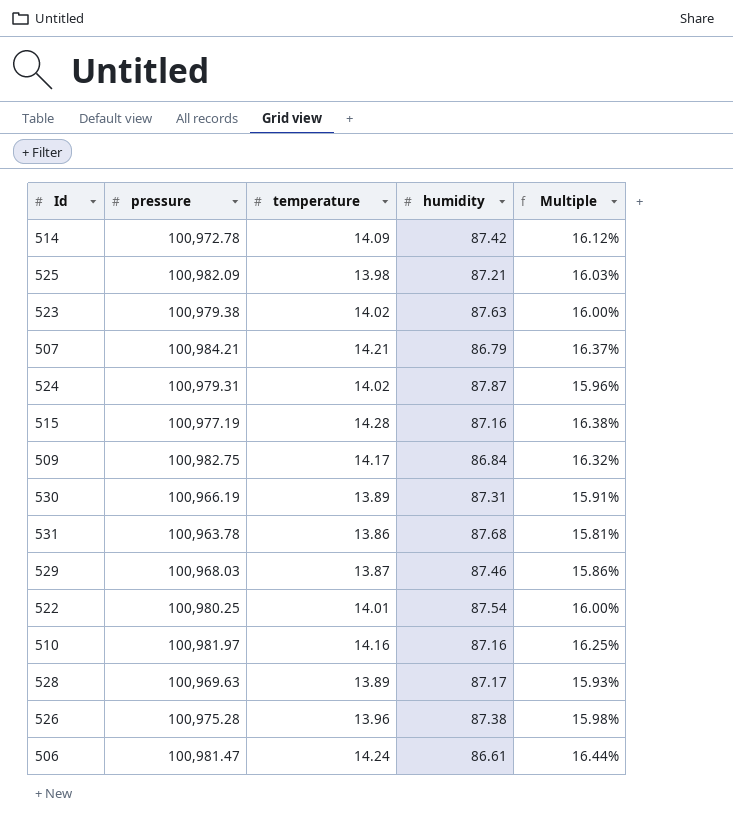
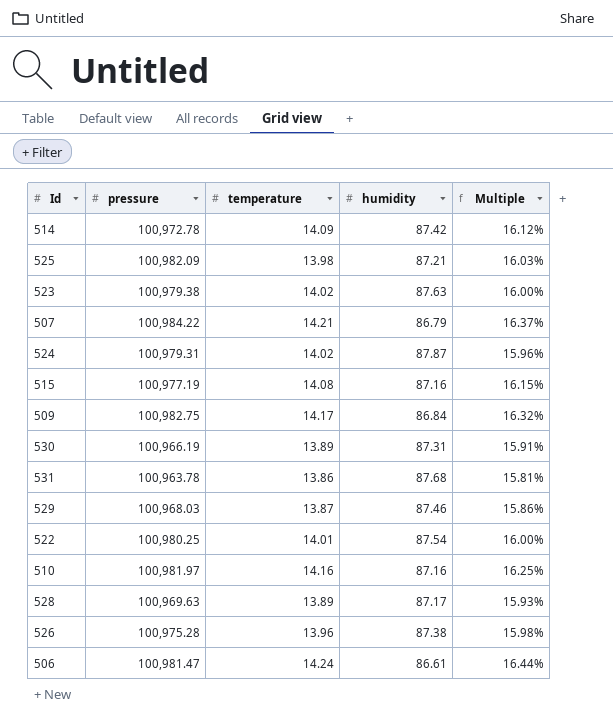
507 | pressure: 100,984.21 -> 100,984.22
515 | temperature: 14.28 -> 14.08
515 | Multiple: 16.38% -> 16.15%

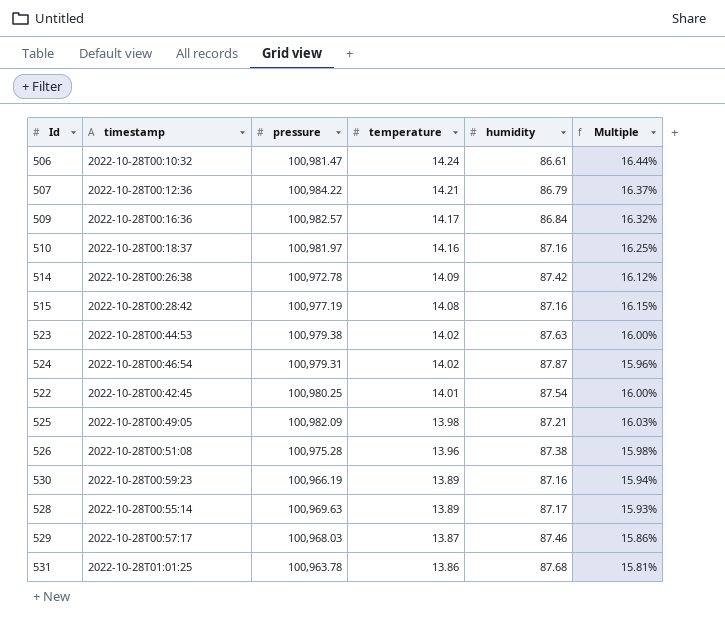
row order: none -> temperature descending
column timestamp | position: none -> 2
509 | pressure: 100,982.75 -> 100,982.57
530 | humidity: 87.31 -> 87.16
530 | Multiple: 15.91% -> 15.94%

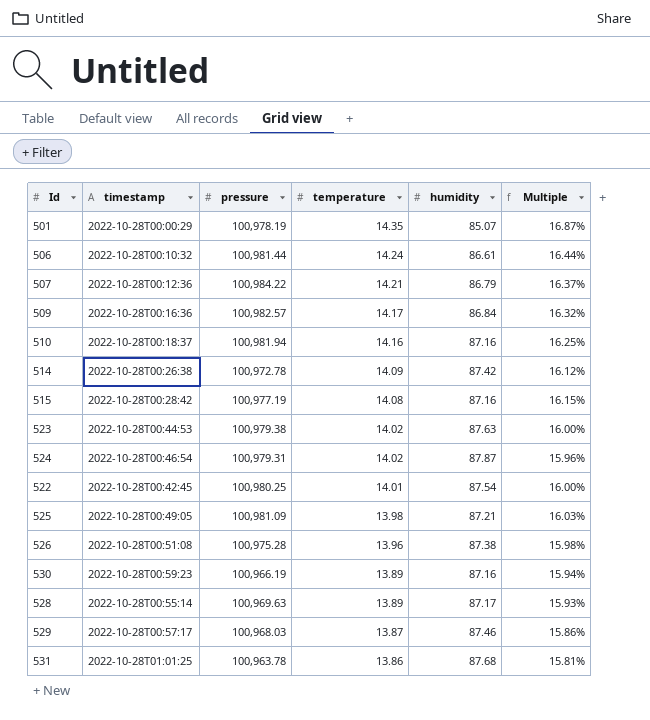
row 501: none -> 2022-10-28T00:00:29 | 100,978.19 | 14.35 | 85.07 | 16.87%
506 | pressure: 100,981.47 -> 100,981.44
510 | pressure: 100,981.97 -> 100,981.94
525 | pressure: 100,982.09 -> 100,981.09

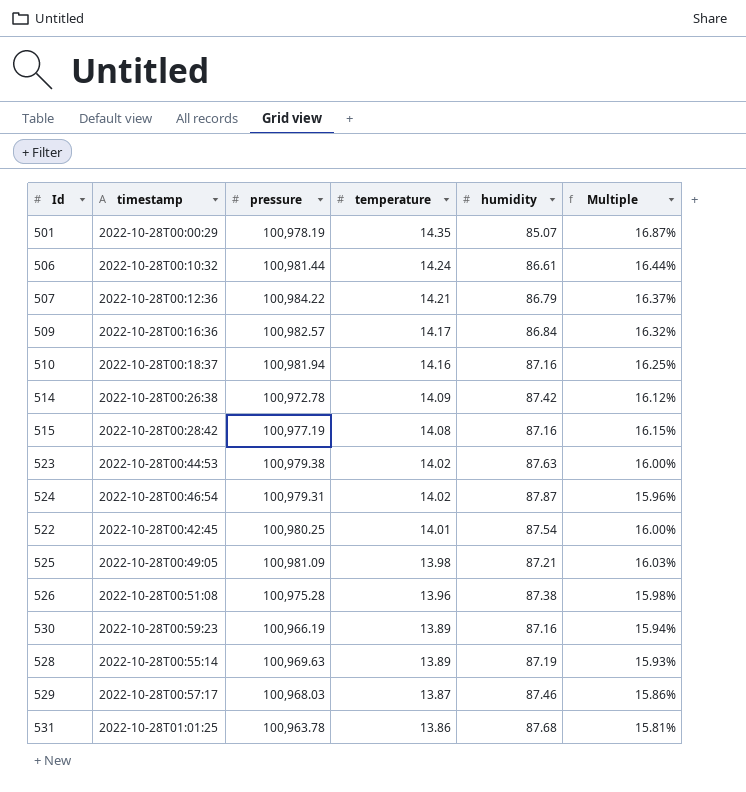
528 | humidity: 87.17 -> 87.19

